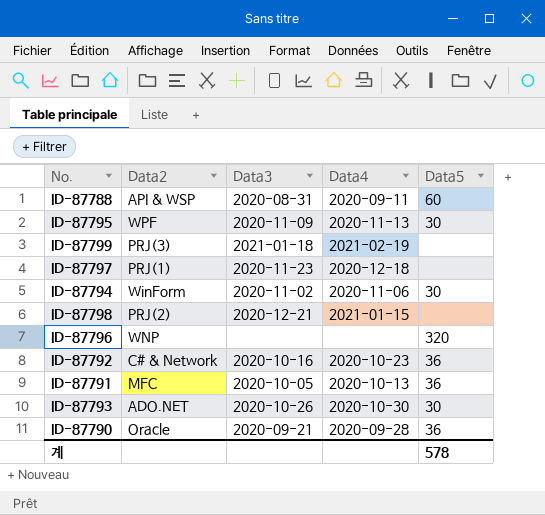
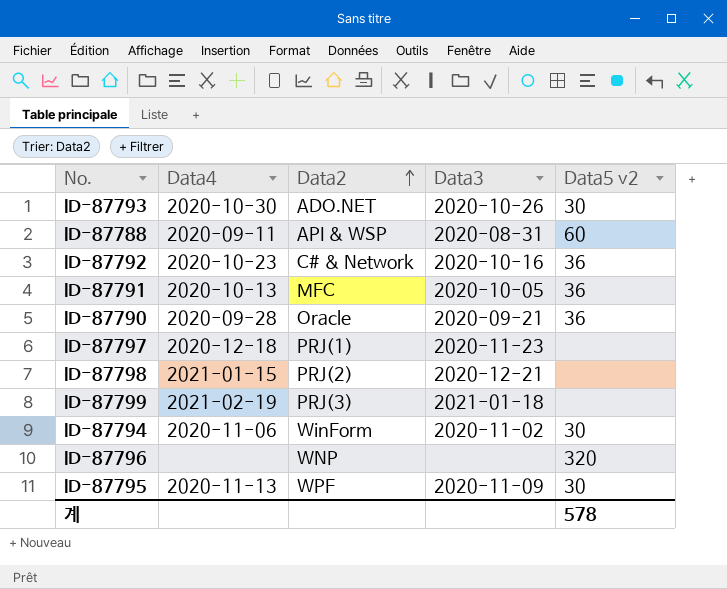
row order: none -> Data2 ascending
column Data4 | position: 4 -> 2
column name: Data5 -> Data5 v2

